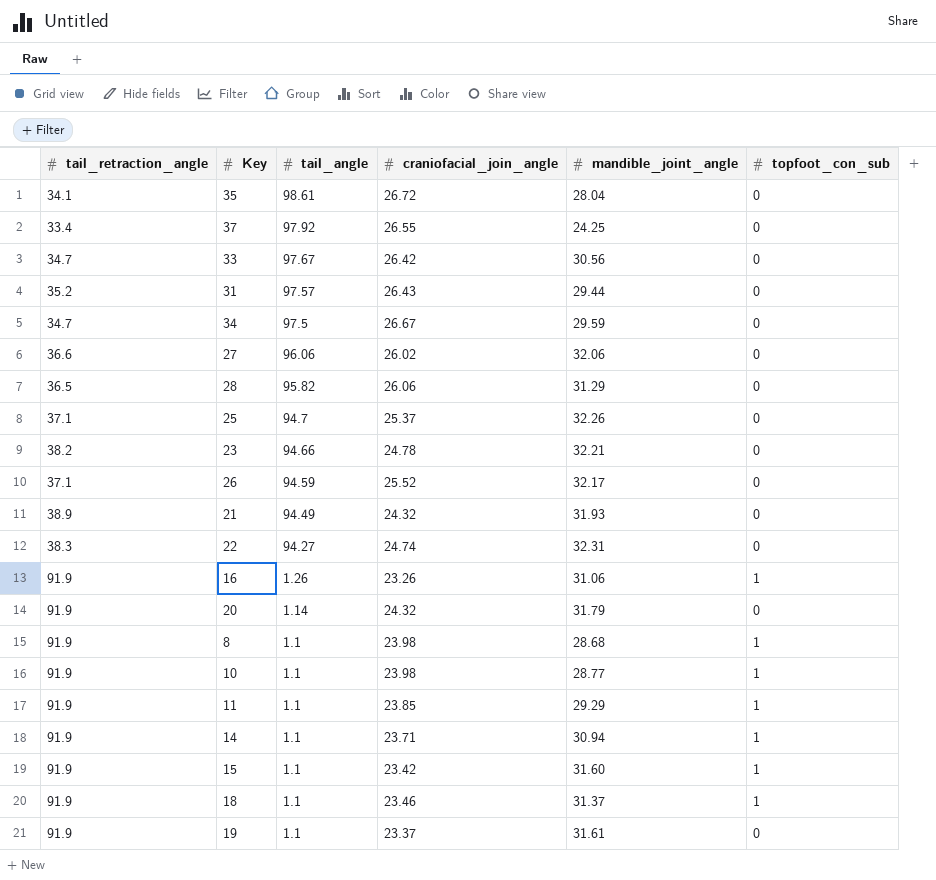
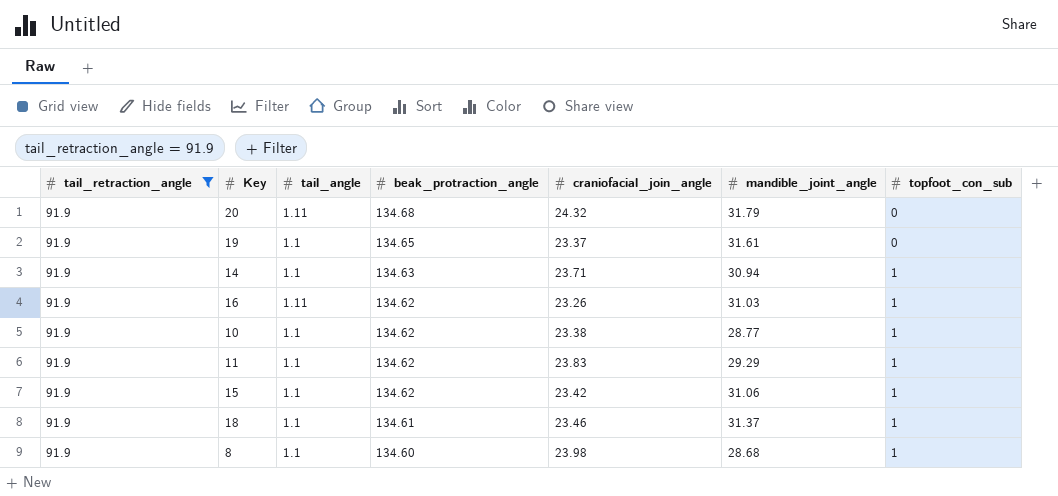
filter: none -> tail_retraction_angle = 91.9
row order: tail_angle descending -> beak_protraction_angle descending
column beak_protraction_angle | position: none -> 4
20 | tail_angle: 1.14 -> 1.11
16 | tail_angle: 1.26 -> 1.11
16 | mandible_joint_angle: 31.06 -> 31.03
10 | craniofacial_join_angle: 23.98 -> 23.38
11 | craniofacial_join_angle: 23.85 -> 23.83
15 | mandible_joint_angle: 31.60 -> 31.06

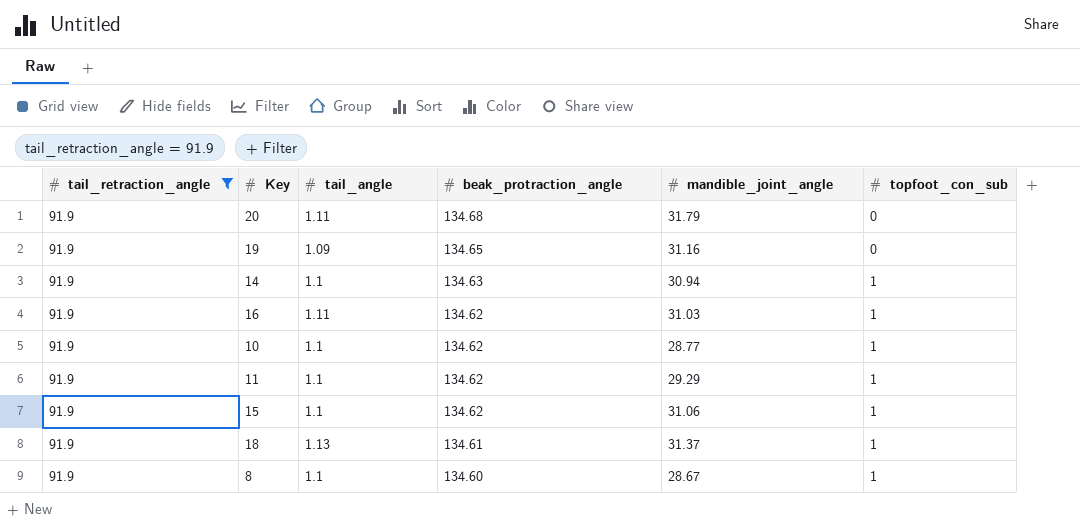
column craniofacial_join_angle | position: 5 -> none
19 | tail_angle: 1.1 -> 1.09
19 | mandible_joint_angle: 31.61 -> 31.16
18 | tail_angle: 1.1 -> 1.13
8 | mandible_joint_angle: 28.68 -> 28.67

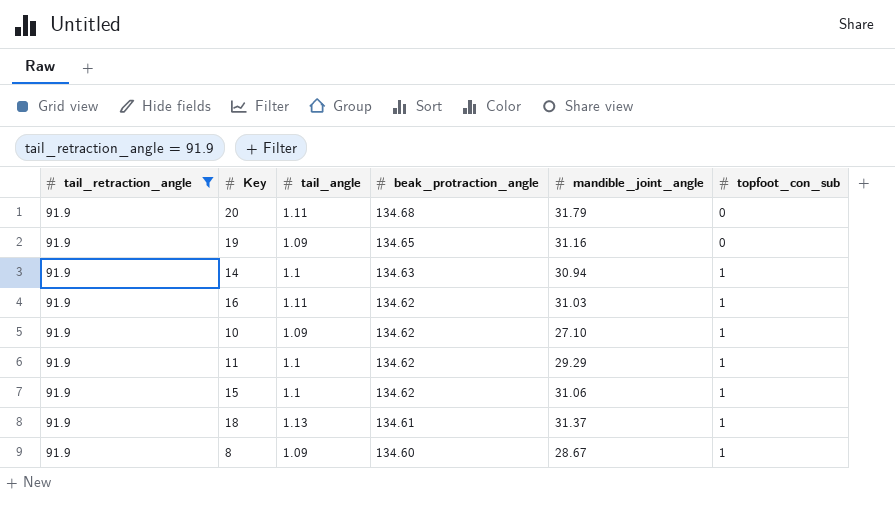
10 | tail_angle: 1.1 -> 1.09
10 | mandible_joint_angle: 28.77 -> 27.10
8 | tail_angle: 1.1 -> 1.09

